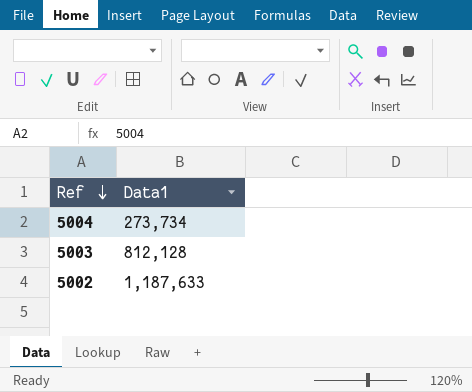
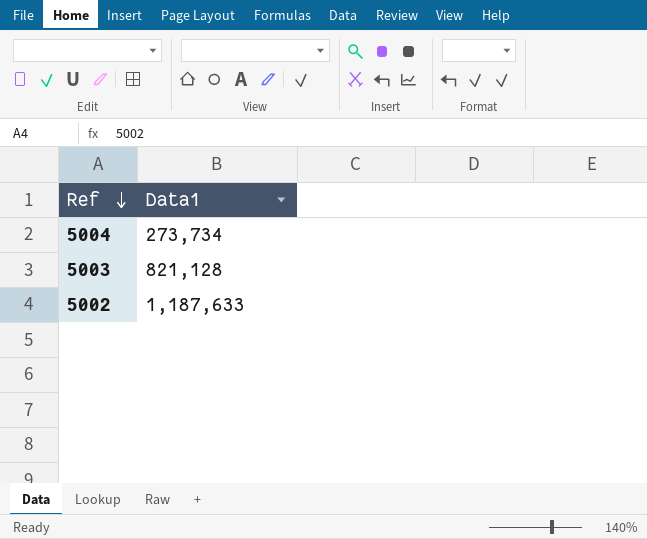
5003 | Data1: 812,128 -> 821,128

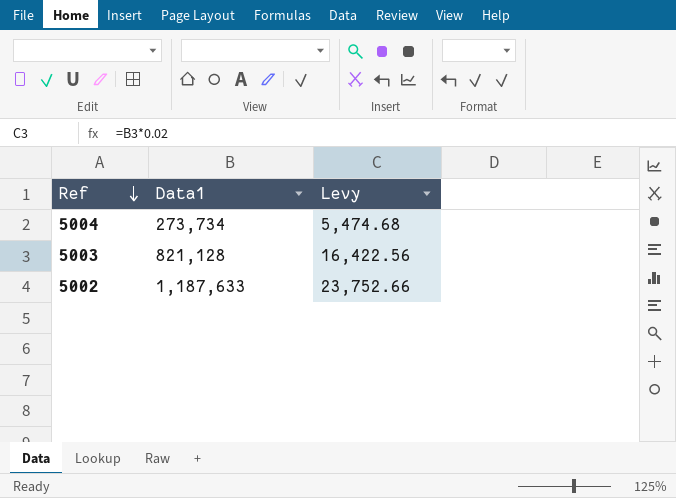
column Levy | formula: none -> [Data1] * 0.02

